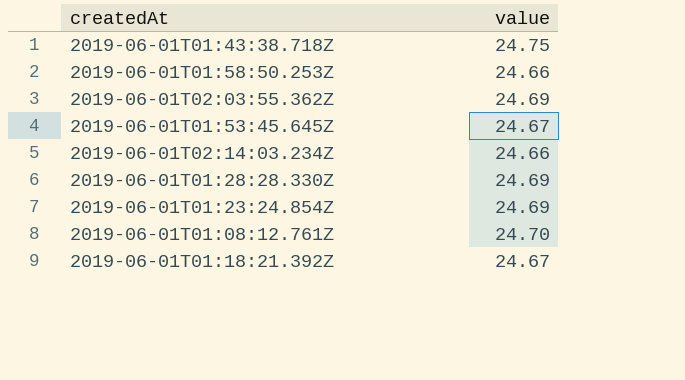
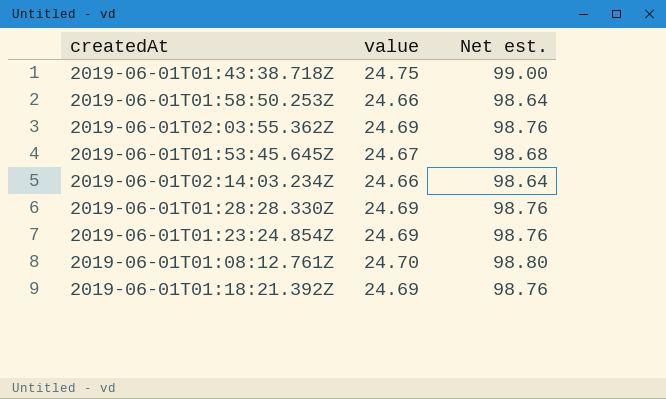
column Net est. | formula: none -> [value] * 4
2019-06-01T01:18:21.392Z | value: 24.67 -> 24.69

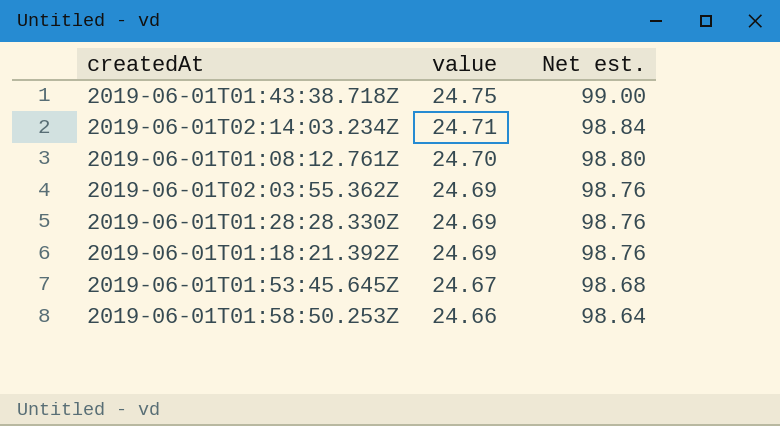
row order: none -> value descending
row 2019-06-01T01:23:24.854Z: 24.69 | 98.76 -> none
2019-06-01T02:14:03.234Z | value: 24.66 -> 24.71
2019-06-01T02:14:03.234Z | Net est.: 98.64 -> 98.84

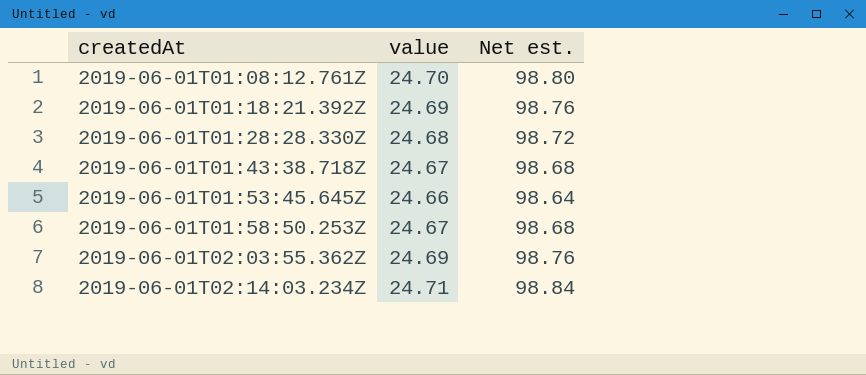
row order: value descending -> createdAt ascending
2019-06-01T01:28:28.330Z | value: 24.69 -> 24.68
2019-06-01T01:28:28.330Z | Net est.: 98.76 -> 98.72
2019-06-01T01:43:38.718Z | value: 24.75 -> 24.67
2019-06-01T01:43:38.718Z | Net est.: 99.00 -> 98.68
2019-06-01T01:53:45.645Z | value: 24.67 -> 24.66
2019-06-01T01:53:45.645Z | Net est.: 98.68 -> 98.64
2019-06-01T01:58:50.253Z | value: 24.66 -> 24.67
2019-06-01T01:58:50.253Z | Net est.: 98.64 -> 98.68

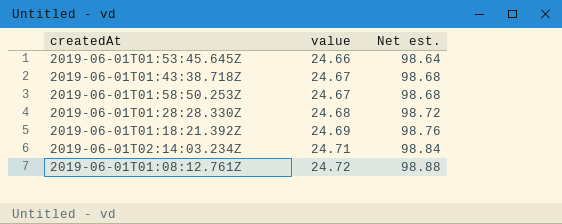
row order: createdAt ascending -> value ascending
row 2019-06-01T02:03:55.362Z: 24.69 | 98.76 -> none
2019-06-01T01:08:12.761Z | value: 24.70 -> 24.72
2019-06-01T01:08:12.761Z | Net est.: 98.80 -> 98.88

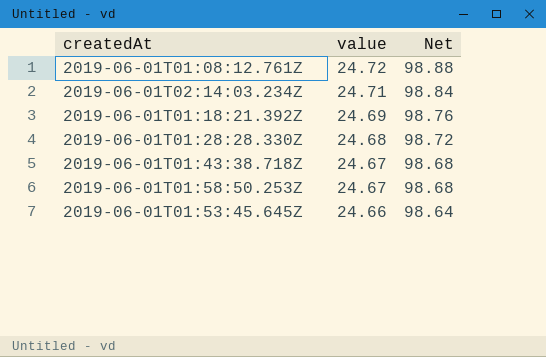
row order: value ascending -> value descending
column name: Net est. -> Net

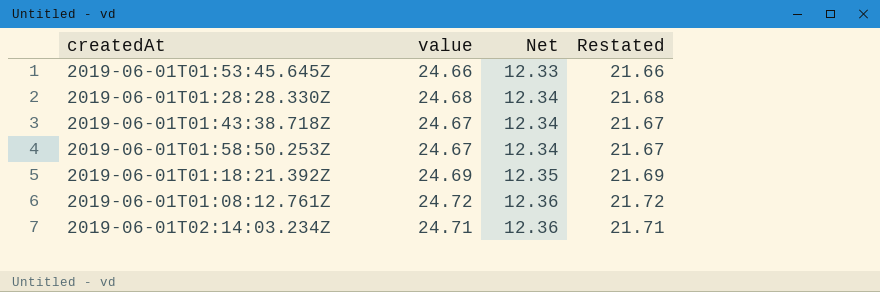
row order: value descending -> Net ascending
column Net | formula: [value] * 4 -> [value] * 0.5
column Restated | formula: none -> [value] - 3

